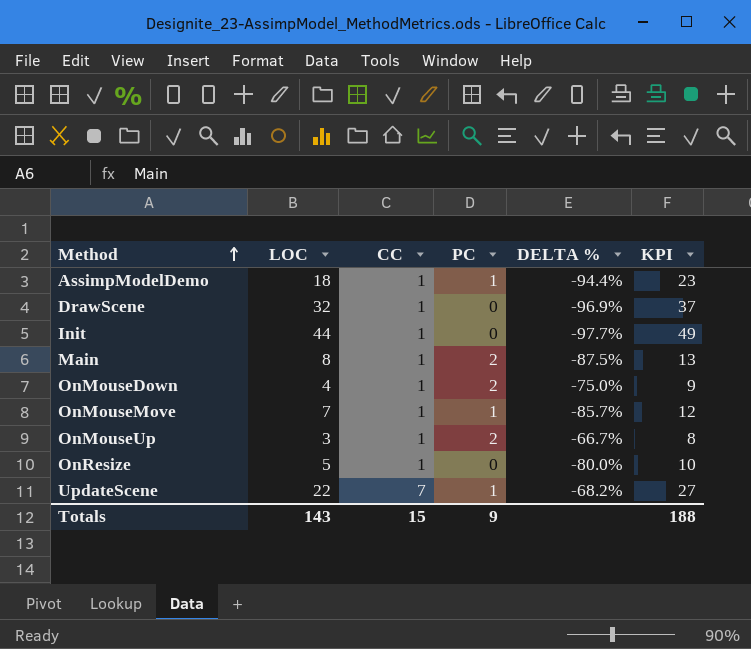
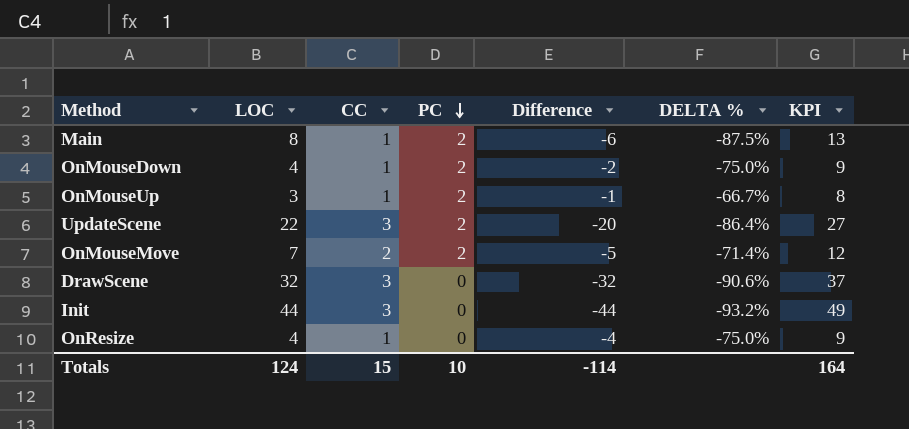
row order: Method ascending -> PC descending
column Difference | formula: none -> [PC] - [LOC]
row AssimpModelDemo: 18 | 1 | 1 | -94.4% | 23 -> none
UpdateScene | CC: 7 -> 3
UpdateScene | PC: 1 -> 2
UpdateScene | DELTA %: -68.2% -> -86.4%
OnMouseMove | CC: 1 -> 2
OnMouseMove | PC: 1 -> 2
OnMouseMove | DELTA %: -85.7% -> -71.4%
DrawScene | CC: 1 -> 3
DrawScene | DELTA %: -96.9% -> -90.6%
Init | CC: 1 -> 3
Init | DELTA %: -97.7% -> -93.2%
OnResize | LOC: 5 -> 4
OnResize | DELTA %: -80.0% -> -75.0%
OnResize | KPI: 10 -> 9
Totals | LOC: 143 -> 124
Totals | PC: 9 -> 10
Totals | KPI: 188 -> 164

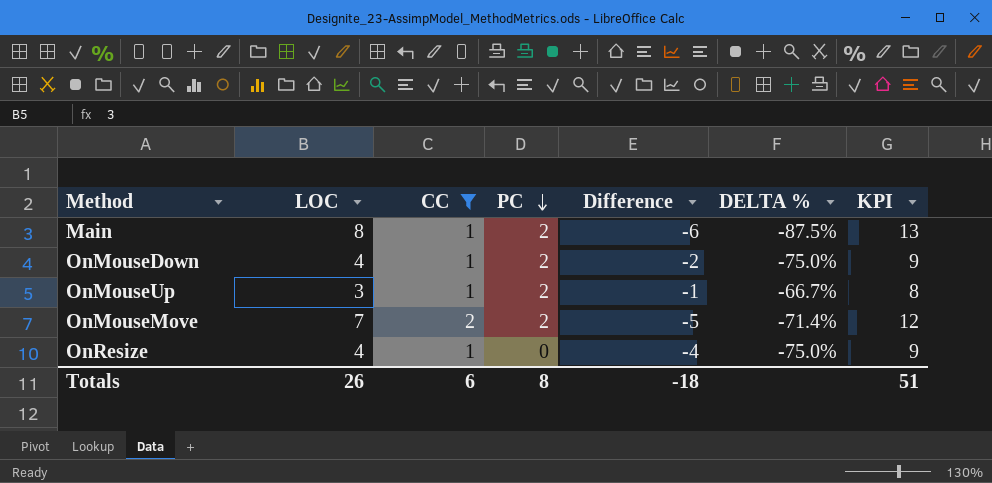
filter: none -> CC != 3
Totals | LOC: 124 -> 26
Totals | CC: 15 -> 6
Totals | PC: 10 -> 8
Totals | Difference: -114 -> -18
Totals | KPI: 164 -> 51

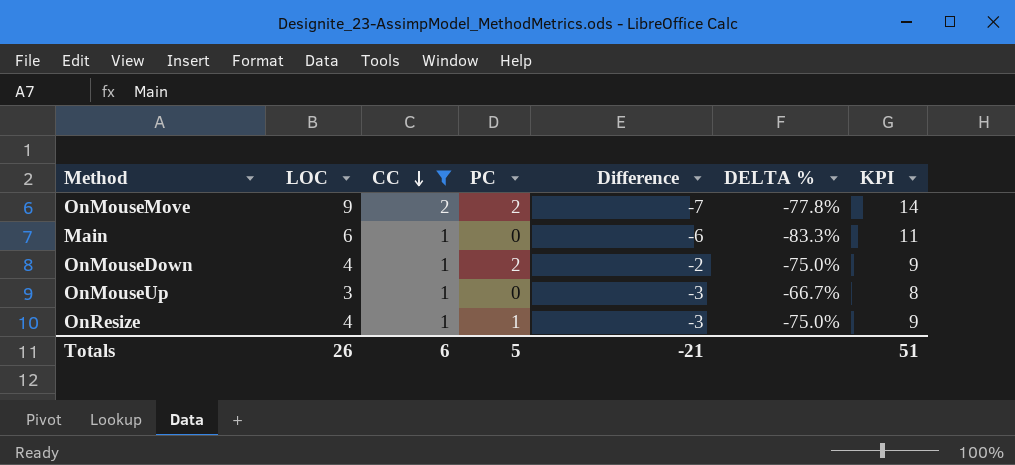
row order: PC descending -> CC descending
OnMouseMove | LOC: 7 -> 9
OnMouseMove | Difference: -5 -> -7
OnMouseMove | DELTA %: -71.4% -> -77.8%
OnMouseMove | KPI: 12 -> 14
Main | LOC: 8 -> 6
Main | PC: 2 -> 0
Main | DELTA %: -87.5% -> -83.3%
Main | KPI: 13 -> 11
OnMouseUp | PC: 2 -> 0
OnMouseUp | Difference: -1 -> -3
OnResize | PC: 0 -> 1
OnResize | Difference: -4 -> -3
Totals | PC: 8 -> 5
Totals | Difference: -18 -> -21

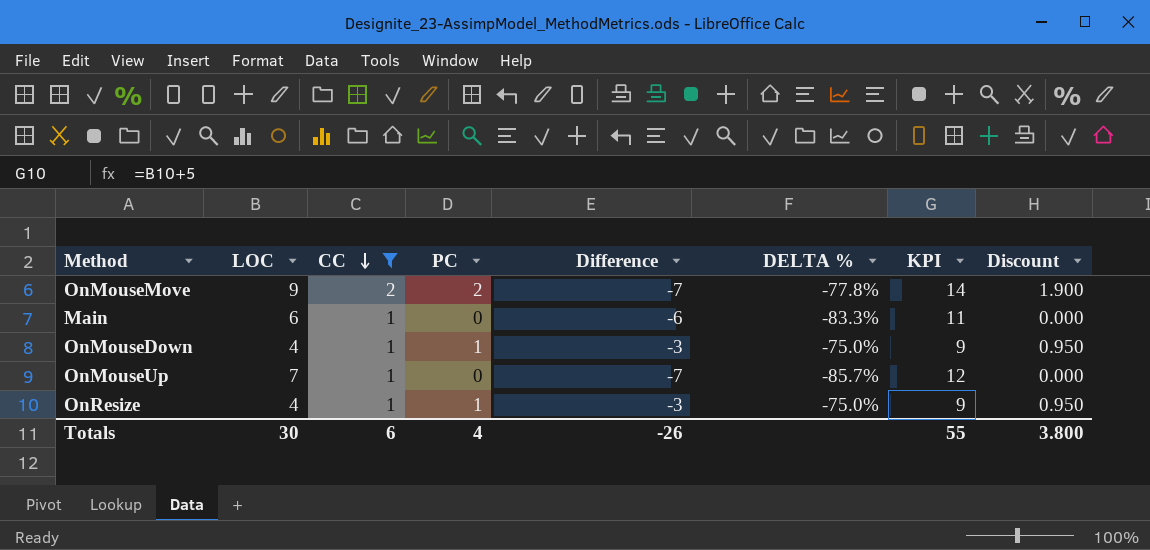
column Discount | formula: none -> [PC] * 0.95
OnMouseDown | PC: 2 -> 1
OnMouseDown | Difference: -2 -> -3
OnMouseUp | LOC: 3 -> 7
OnMouseUp | Difference: -3 -> -7
OnMouseUp | DELTA %: -66.7% -> -85.7%
OnMouseUp | KPI: 8 -> 12
Totals | LOC: 26 -> 30
Totals | PC: 5 -> 4
Totals | Difference: -21 -> -26
Totals | KPI: 51 -> 55

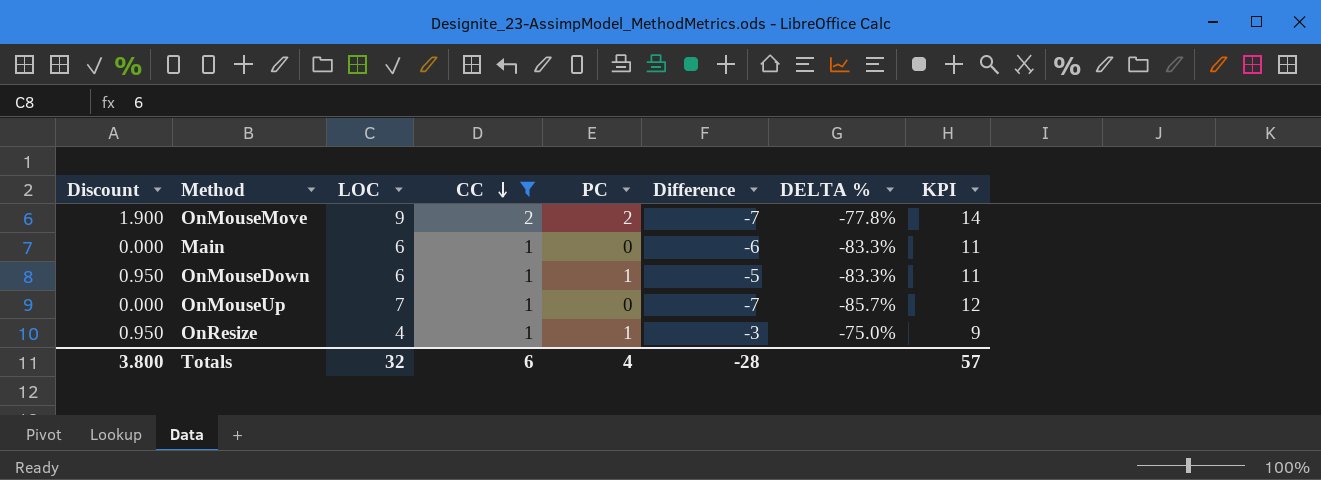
column Discount | position: 8 -> 1
OnMouseDown | LOC: 4 -> 6
OnMouseDown | Difference: -3 -> -5
OnMouseDown | DELTA %: -75.0% -> -83.3%
OnMouseDown | KPI: 9 -> 11
Totals | LOC: 30 -> 32
Totals | Difference: -26 -> -28
Totals | KPI: 55 -> 57

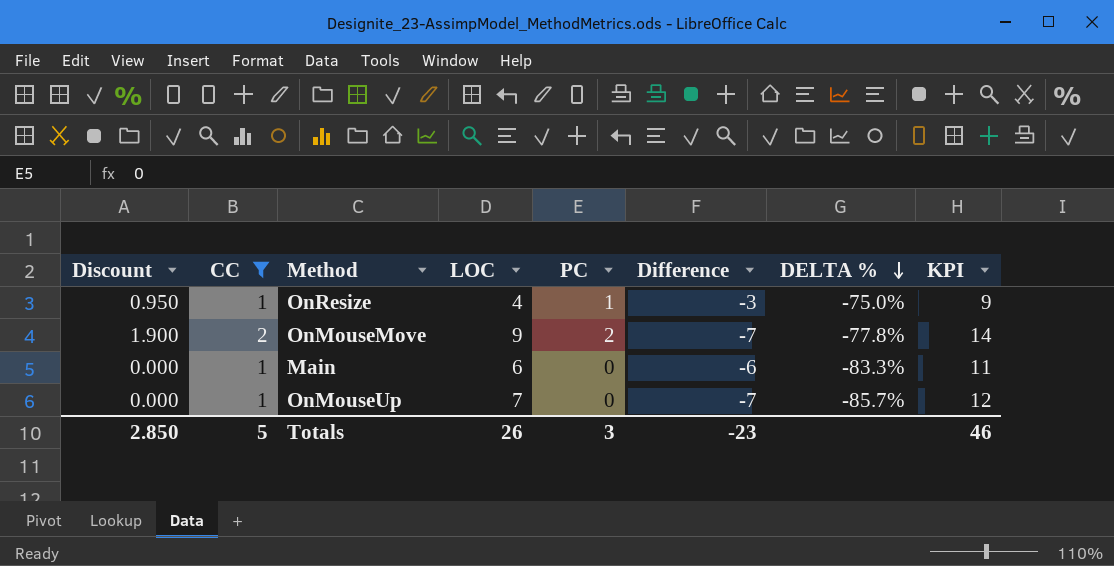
row order: CC descending -> DELTA % descending
column CC | position: 4 -> 2
row OnMouseDown: 0.950 | 6 | 1 | 1 | -5 | -83.3% | 11 -> none
Totals | Discount: 3.800 -> 2.850
Totals | CC: 6 -> 5
Totals | LOC: 32 -> 26
Totals | PC: 4 -> 3
Totals | Difference: -28 -> -23
Totals | KPI: 57 -> 46

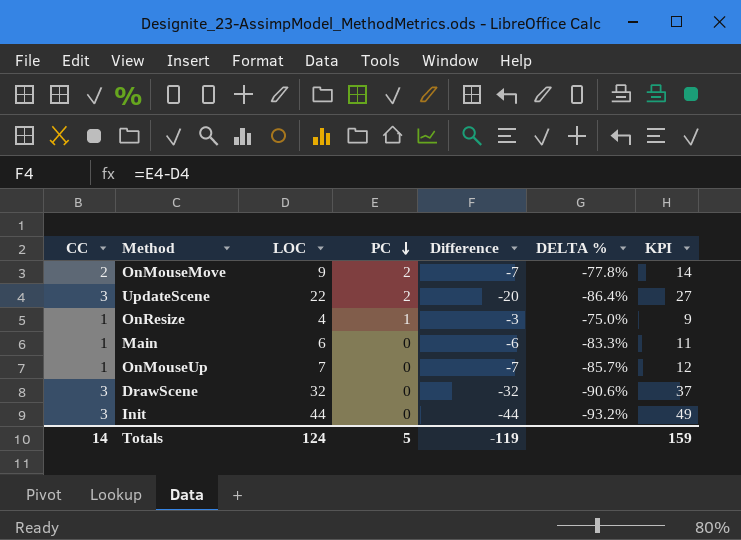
filter: CC != 3 -> none
row order: DELTA % descending -> PC descending
column Discount | formula: [PC] * 0.95 -> none
Totals | CC: 5 -> 14
Totals | LOC: 26 -> 124
Totals | PC: 3 -> 5
Totals | Difference: -23 -> -119
Totals | KPI: 46 -> 159

